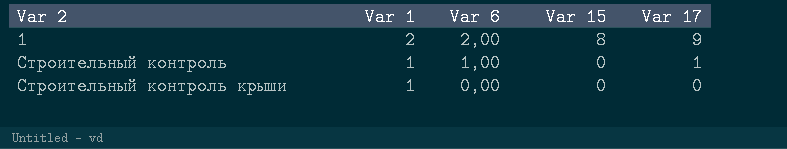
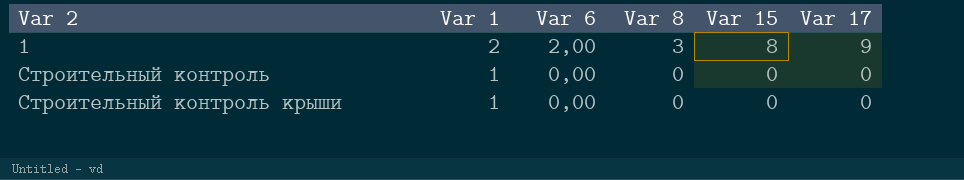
column Var 8 | position: none -> 4
Строительный контроль | Var 6: 1,00 -> 0,00
Строительный контроль | Var 17: 1 -> 0

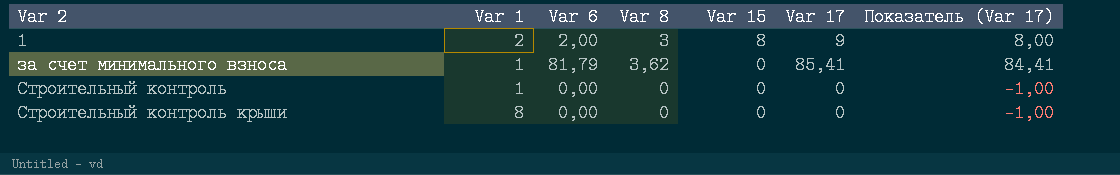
column Показатель (Var 17) | formula: none -> [Var 17] - 1
row за счет минимального взноса: none -> 1 | 81,79 | 3,62 | 0 | 85,41 | 84,41
Строительный контроль крыши | Var 1: 1 -> 8

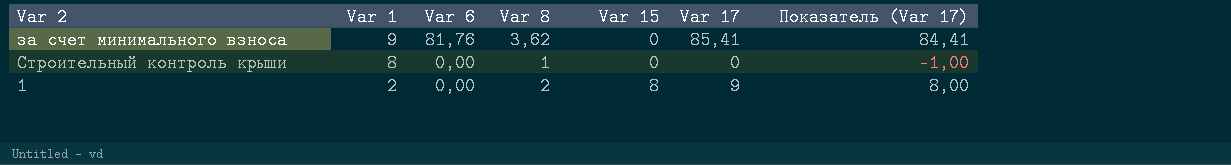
row order: Var 2 ascending -> Var 1 descending
row Строительный контроль: 1 | 0,00 | 0 | 0 | 0 | -1,00 -> none
за счет минимального взноса | Var 1: 1 -> 9
за счет минимального взноса | Var 6: 81,79 -> 81,76
Строительный контроль крыши | Var 8: 0 -> 1
1 | Var 6: 2,00 -> 0,00
1 | Var 8: 3 -> 2

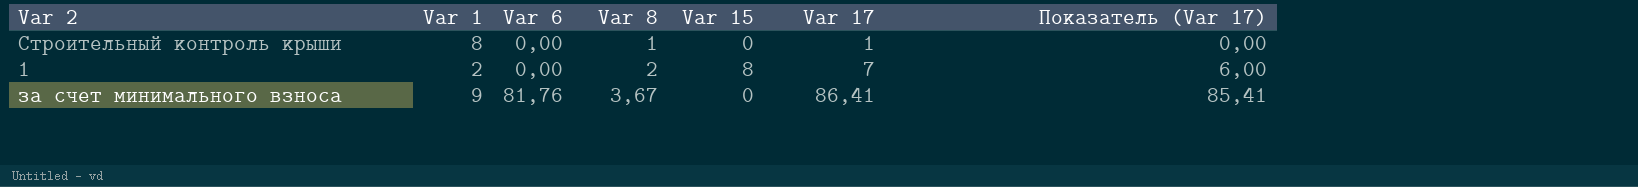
row order: Var 1 descending -> Var 6 ascending
Строительный контроль крыши | Var 17: 0 -> 1
Строительный контроль крыши | Показатель (Var 17): -1,00 -> 0,00
1 | Var 17: 9 -> 7
1 | Показатель (Var 17): 8,00 -> 6,00
за счет минимального взноса | Var 8: 3,62 -> 3,67
за счет минимального взноса | Var 17: 85,41 -> 86,41
за счет минимального взноса | Показатель (Var 17): 84,41 -> 85,41

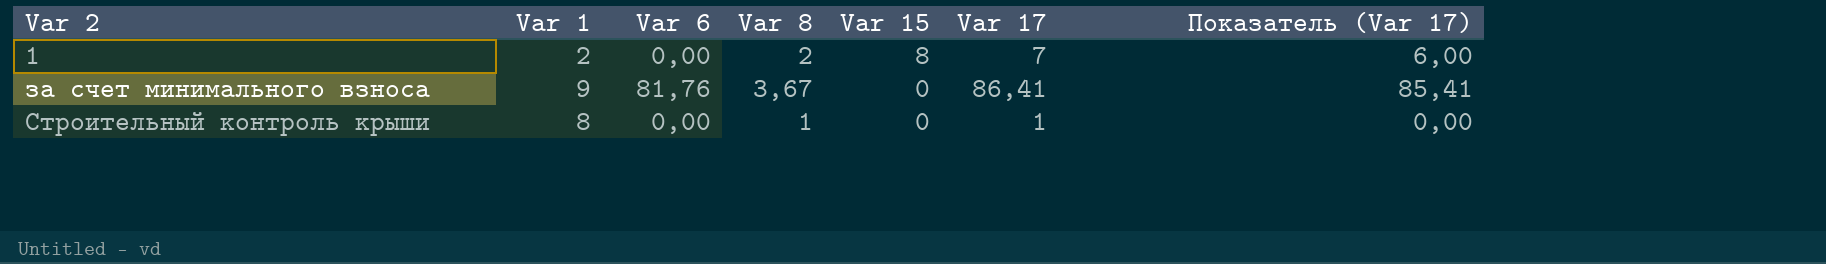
row order: Var 6 ascending -> Var 2 ascending

